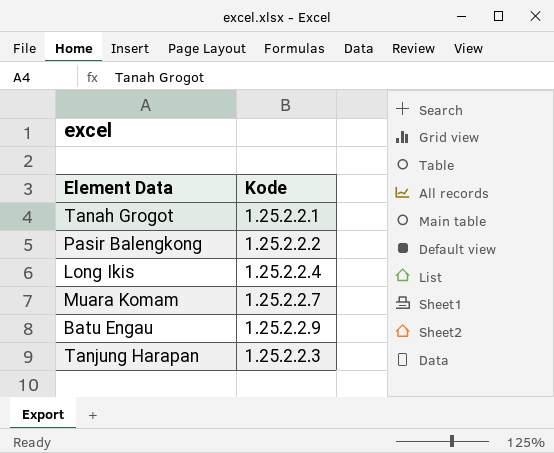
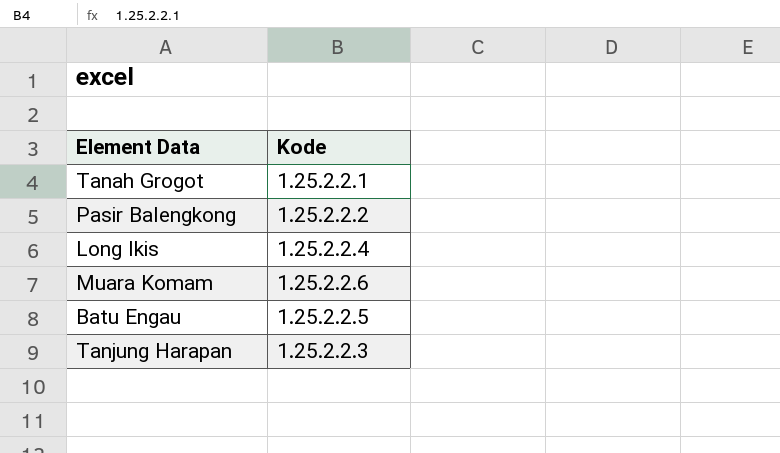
Muara Komam | Kode: 1.25.2.2.7 -> 1.25.2.2.6
Batu Engau | Kode: 1.25.2.2.9 -> 1.25.2.2.5

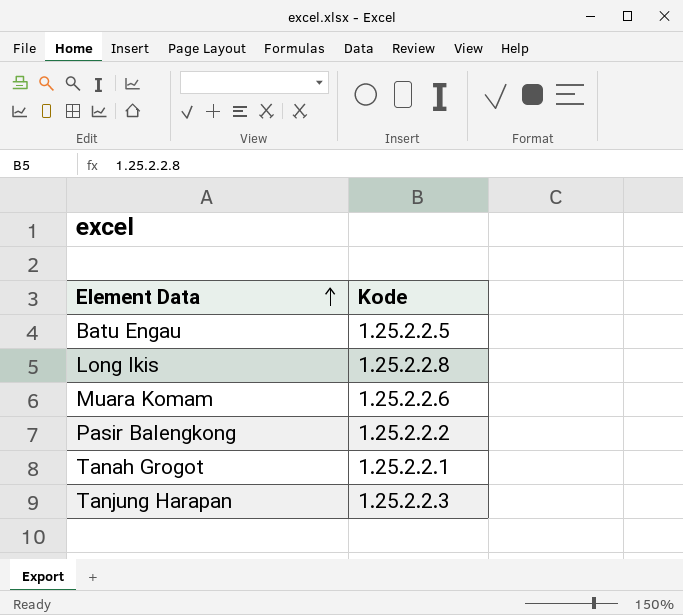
row order: none -> Element Data ascending
Long Ikis | Kode: 1.25.2.2.4 -> 1.25.2.2.8

